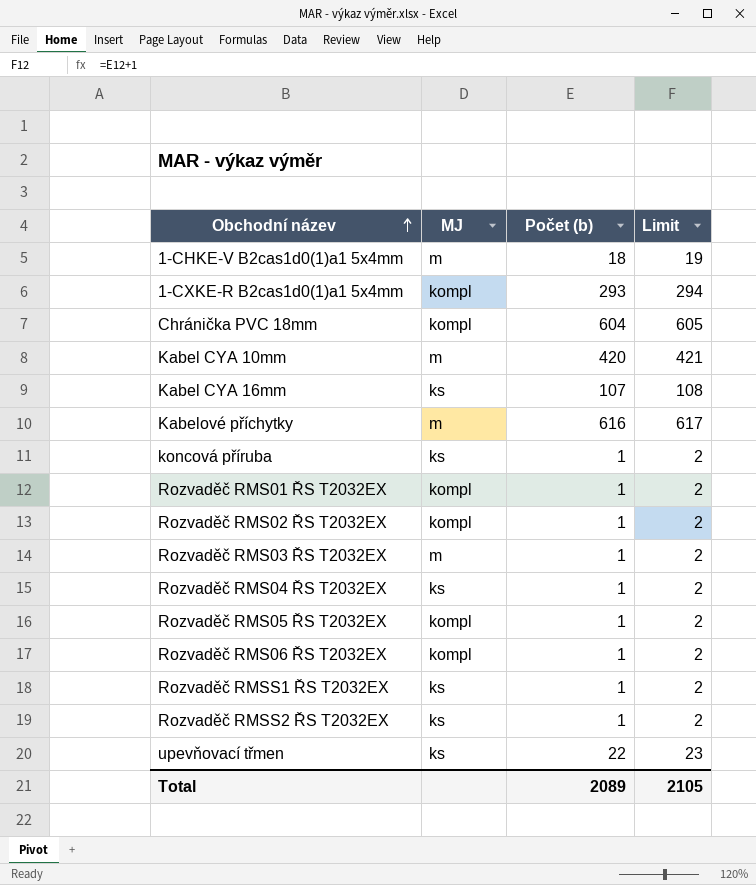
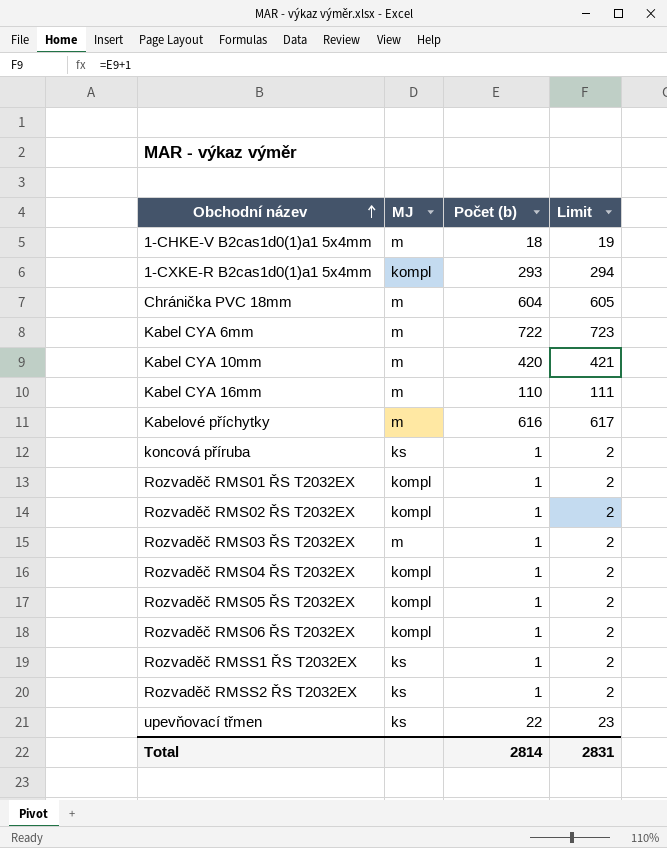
Chránička PVC 18mm | MJ: kompl -> m
row Kabel CYA 6mm: none -> m | 722 | 723
Kabel CYA 16mm | MJ: ks -> m
Kabel CYA 16mm | Počet (b): 107 -> 110
Kabel CYA 16mm | Limit: 108 -> 111
Rozvaděč RMS04 ŘS T2032EX | MJ: ks -> kompl
Total | Počet (b): 2089 -> 2814
Total | Limit: 2105 -> 2831

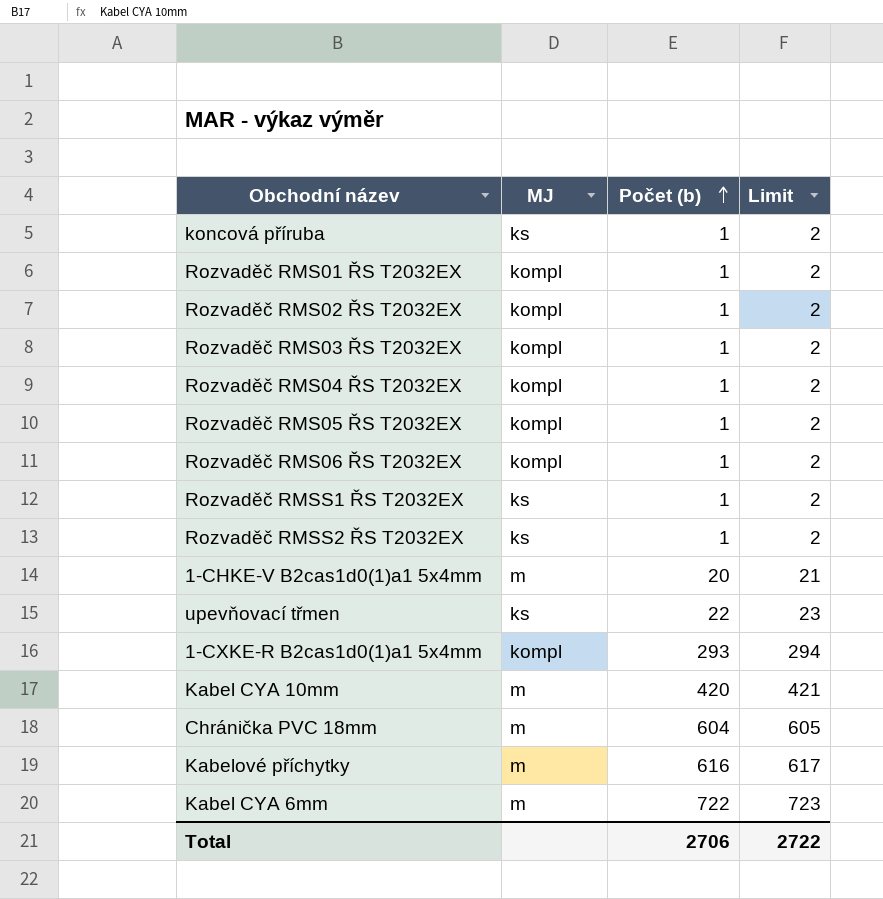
row order: Obchodní název ascending -> Počet (b) ascending
row Kabel CYA 16mm: m | 110 | 111 -> none
Rozvaděč RMS03 ŘS T2032EX | MJ: m -> kompl
1-CHKE-V B2cas1d0(1)a1 5x4mm | Počet (b): 18 -> 20
1-CHKE-V B2cas1d0(1)a1 5x4mm | Limit: 19 -> 21
Total | Počet (b): 2814 -> 2706
Total | Limit: 2831 -> 2722

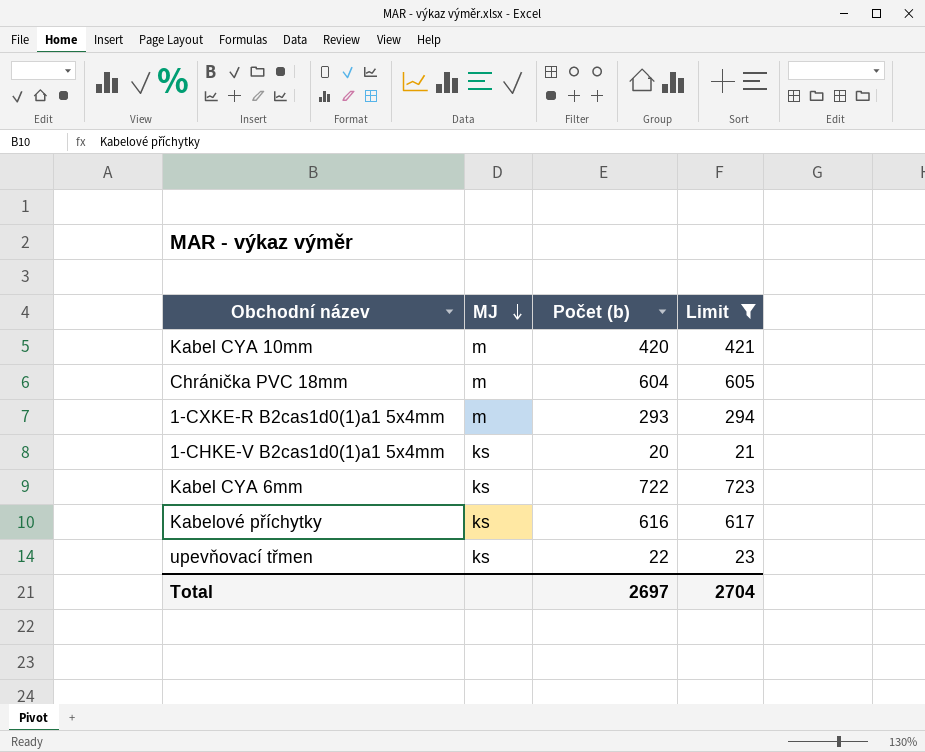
filter: none -> Limit != 2
row order: Počet (b) ascending -> MJ descending
1-CXKE-R B2cas1d0(1)a1 5x4mm | MJ: kompl -> m
1-CHKE-V B2cas1d0(1)a1 5x4mm | MJ: m -> ks
Kabel CYA 6mm | MJ: m -> ks
Kabelové příchytky | MJ: m -> ks
Total | Počet (b): 2706 -> 2697
Total | Limit: 2722 -> 2704

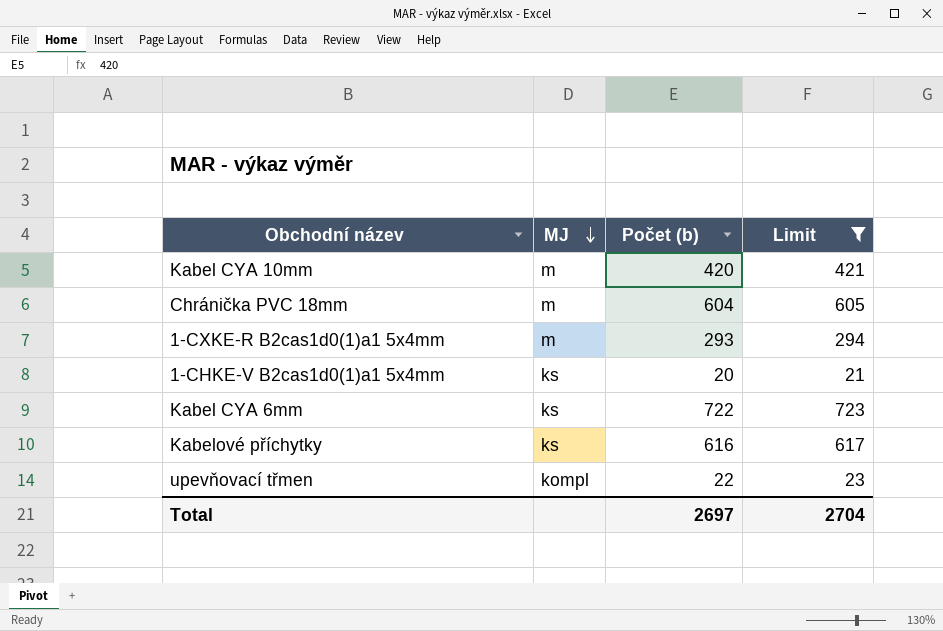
upevňovací třmen | MJ: ks -> kompl

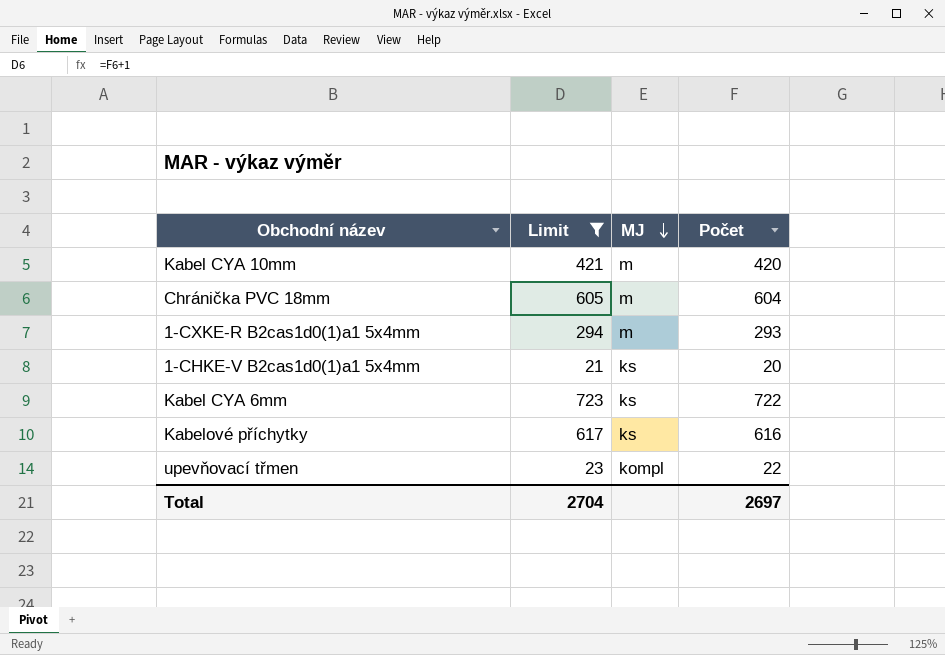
column Limit | position: 4 -> 2
column name: Počet (b) -> Počet

